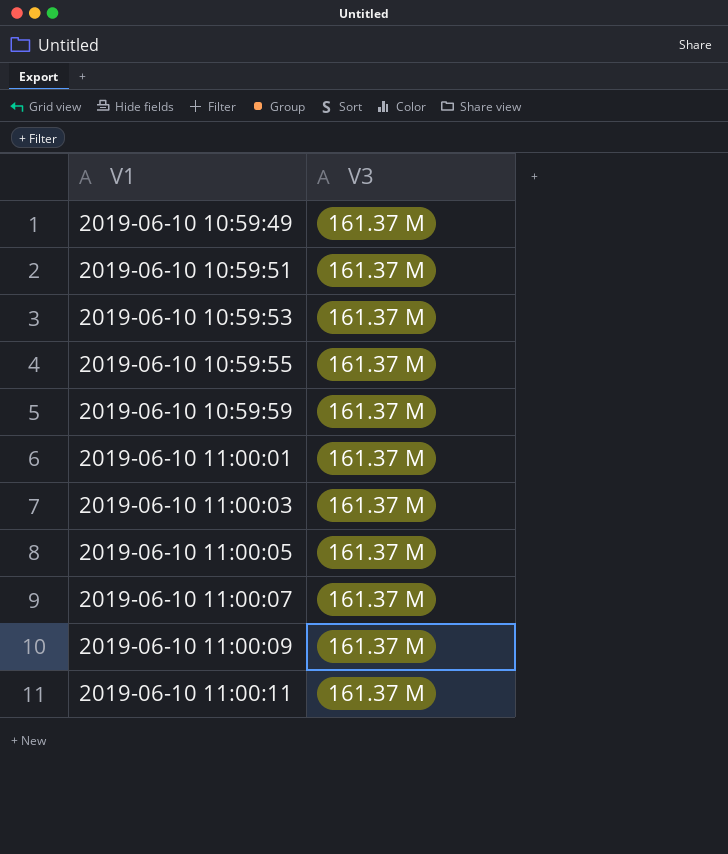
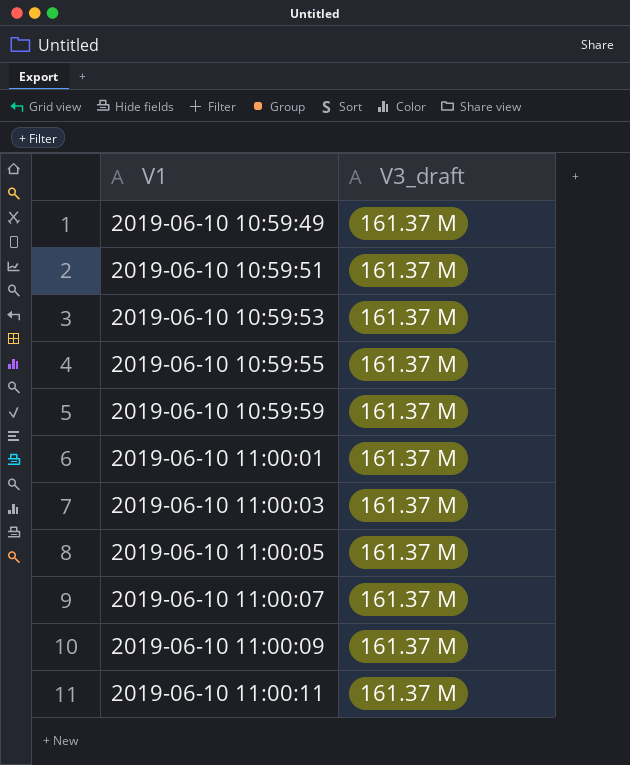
column name: V3 -> V3_draft

